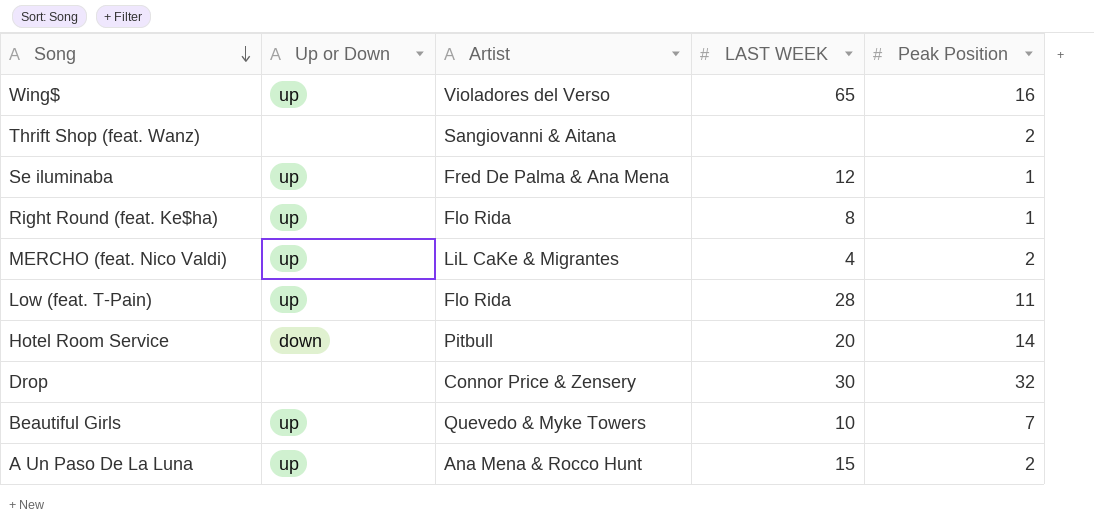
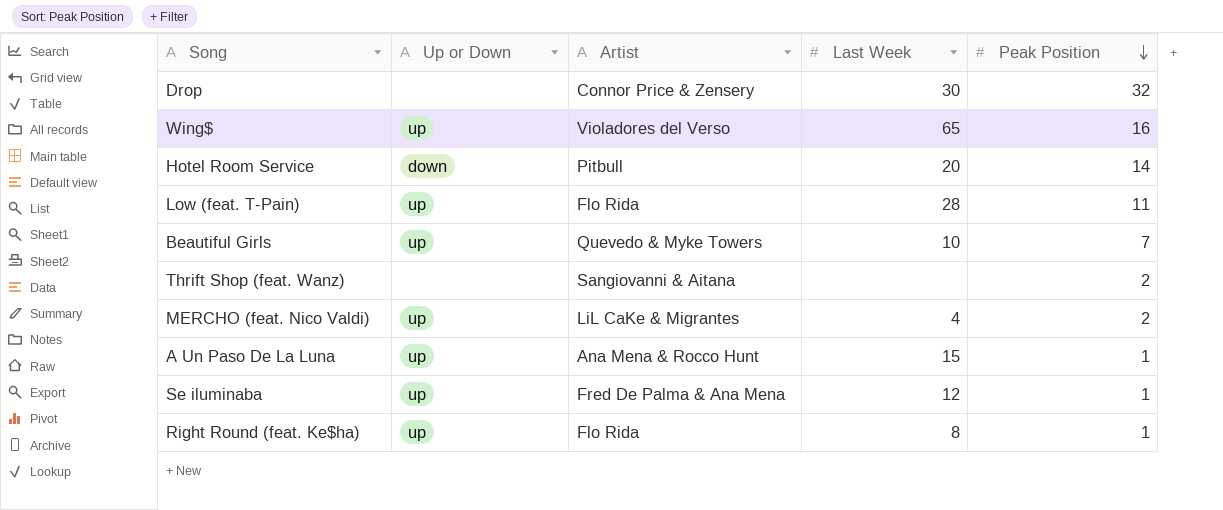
row order: Song descending -> Peak Position descending
column name: LAST WEEK -> Last Week
A Un Paso De La Luna | Peak Position: 2 -> 1

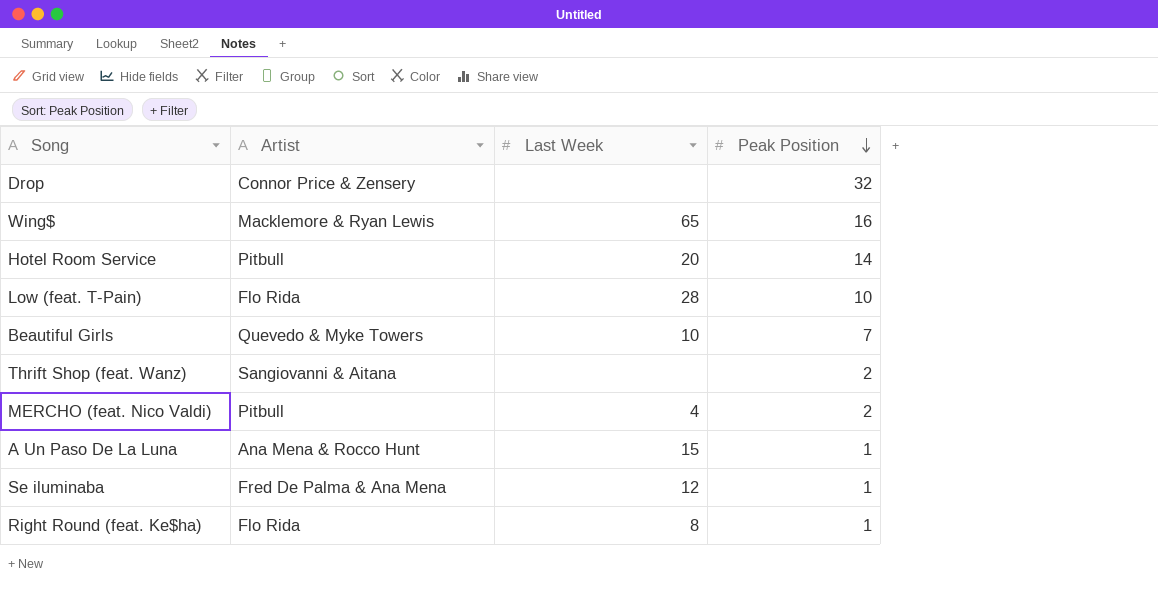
column Up or Down | position: 2 -> none
Drop | Last Week: 30 -> none
Wing$ | Artist: Violadores del Verso -> Macklemore & Ryan Lewis
Low (feat. T-Pain) | Peak Position: 11 -> 10
MERCHO (feat. Nico Valdi) | Artist: LiL CaKe & Migrantes -> Pitbull

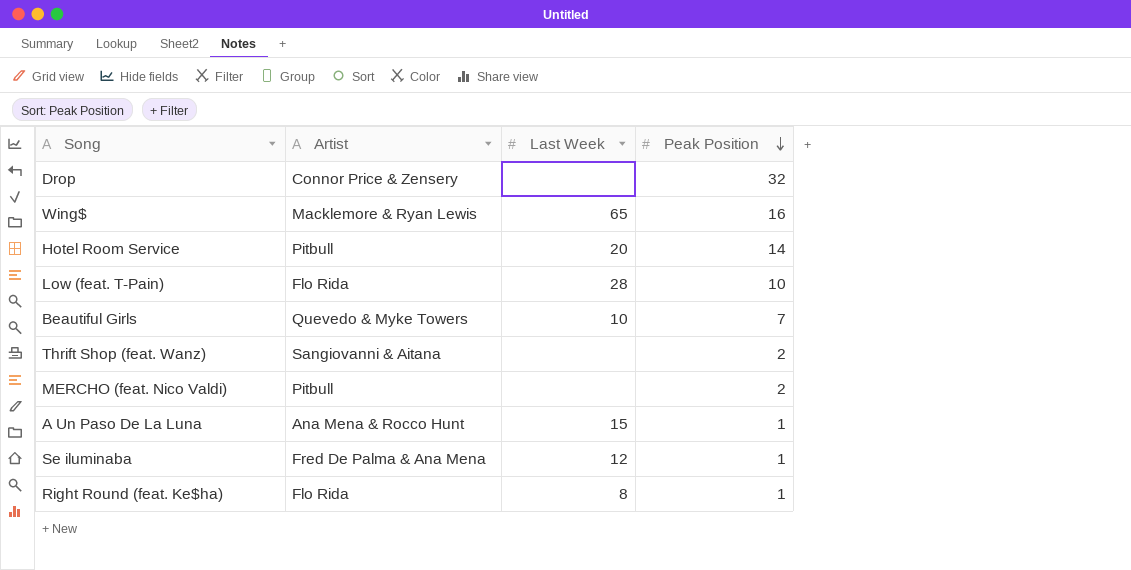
MERCHO (feat. Nico Valdi) | Last Week: 4 -> none

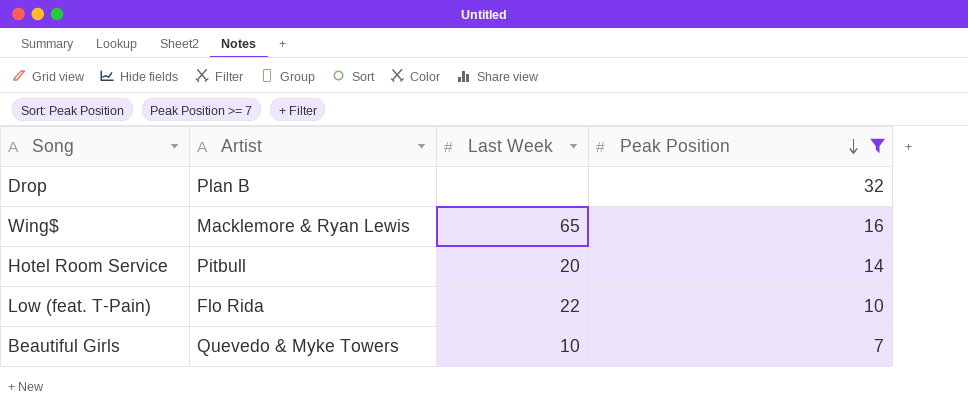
filter: none -> Peak Position >= 7
Drop | Artist: Connor Price & Zensery -> Plan B
Low (feat. T-Pain) | Last Week: 28 -> 22

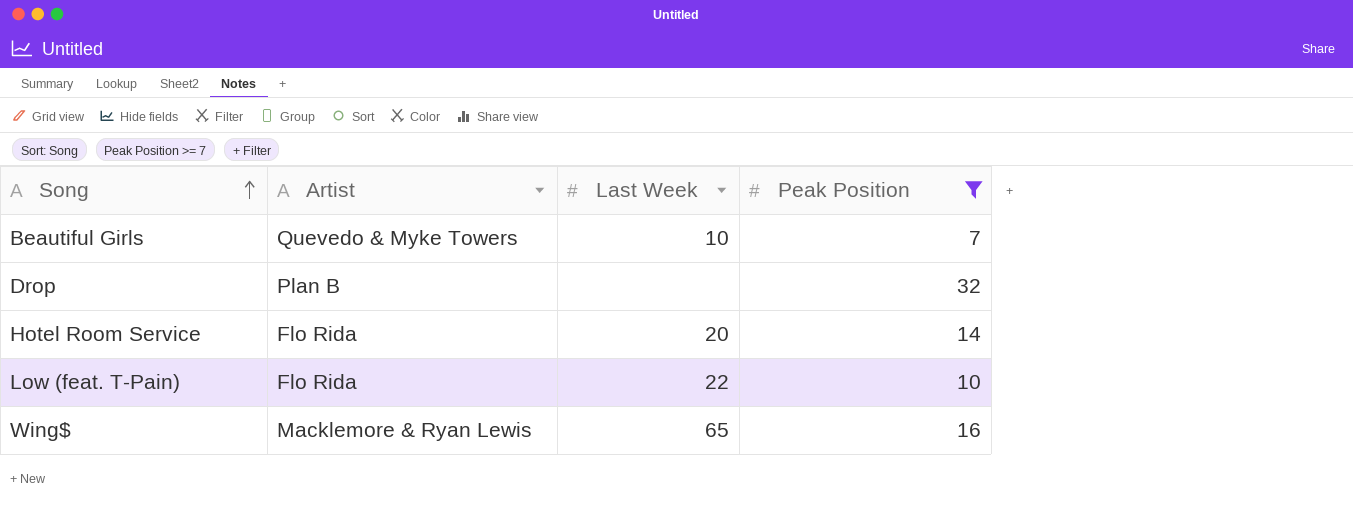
row order: Peak Position descending -> Song ascending
Hotel Room Service | Artist: Pitbull -> Flo Rida

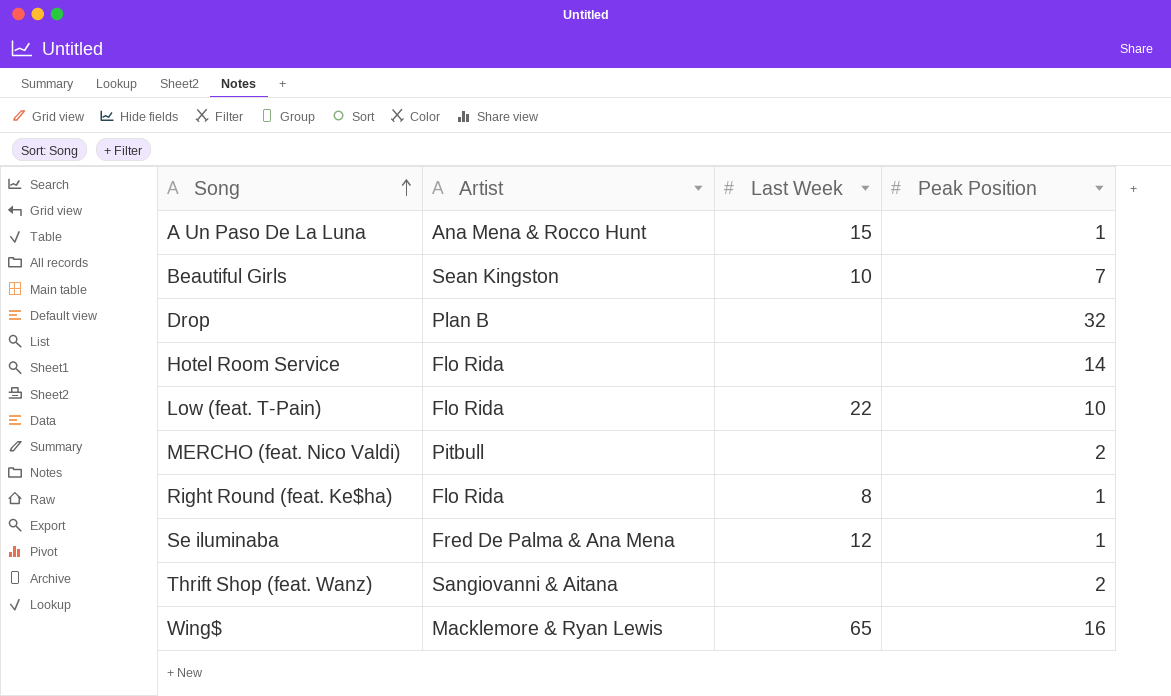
filter: Peak Position >= 7 -> none
Beautiful Girls | Artist: Quevedo & Myke Towers -> Sean Kingston
Hotel Room Service | Last Week: 20 -> none

